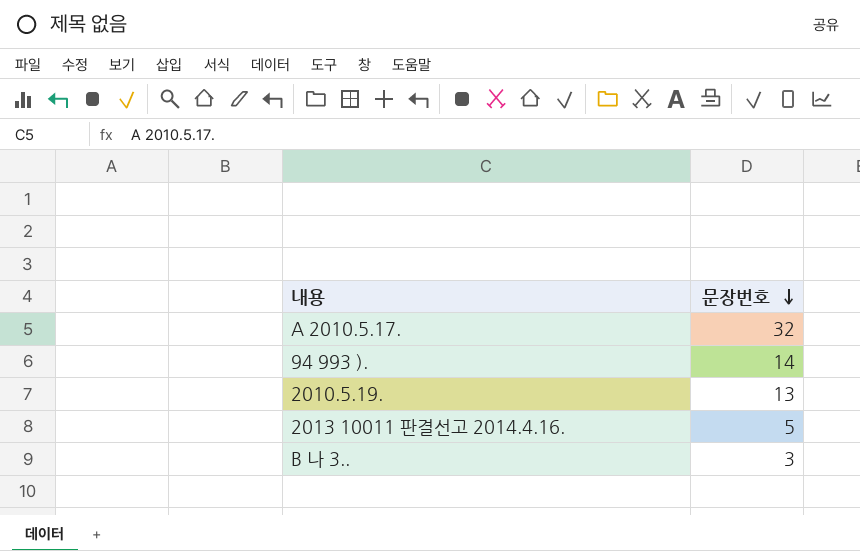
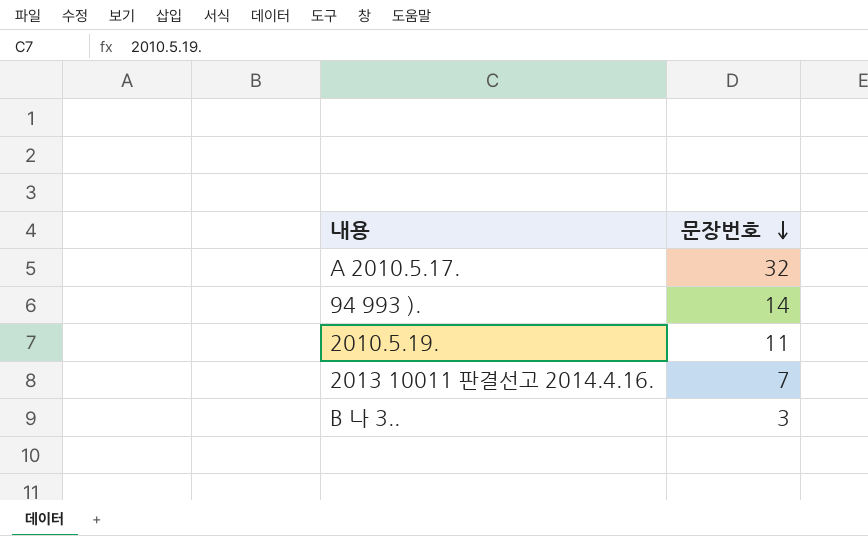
2010.5.19. | 문장번호: 13 -> 11
2013 10011 판결선고 2014.4.16. | 문장번호: 5 -> 7

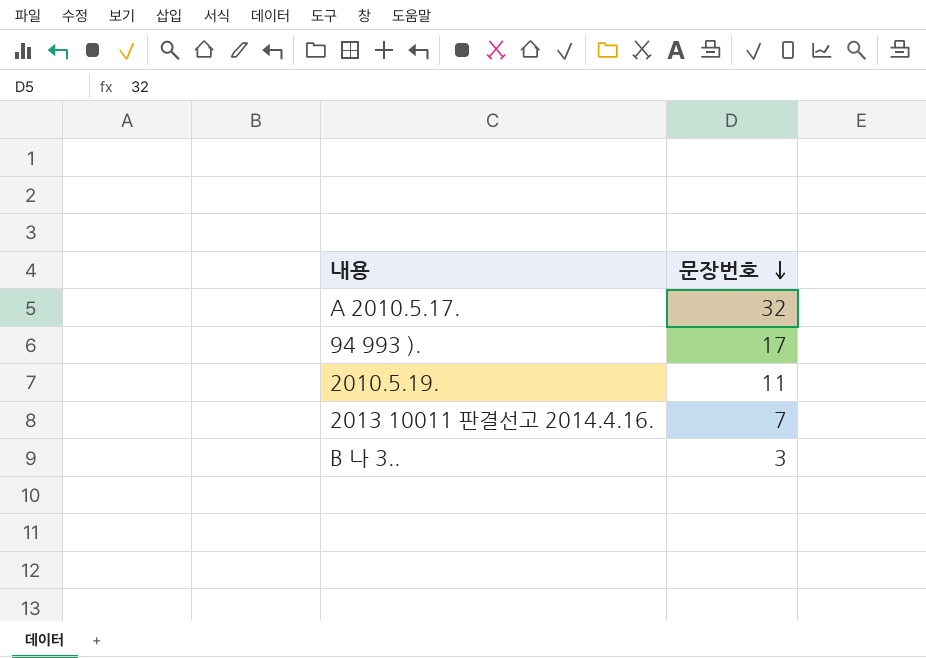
94 993 ). | 문장번호: 14 -> 17

